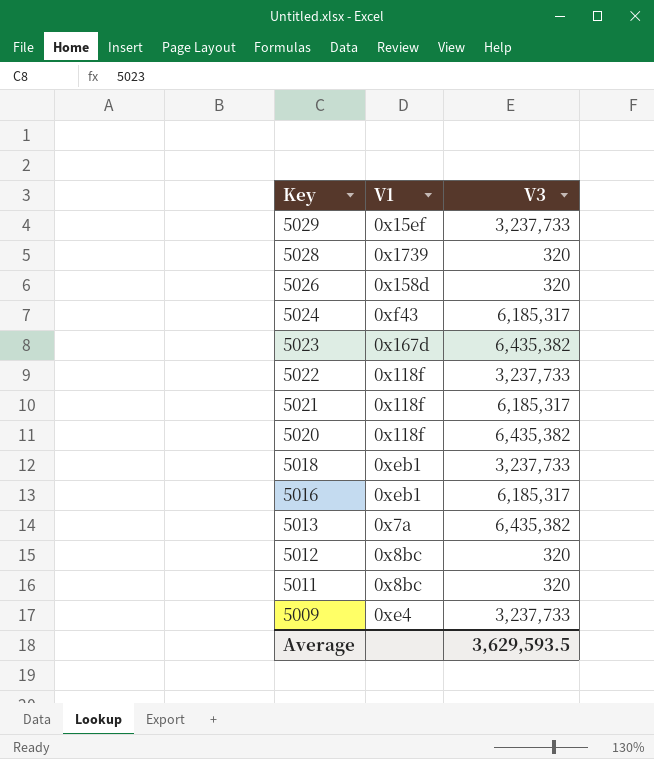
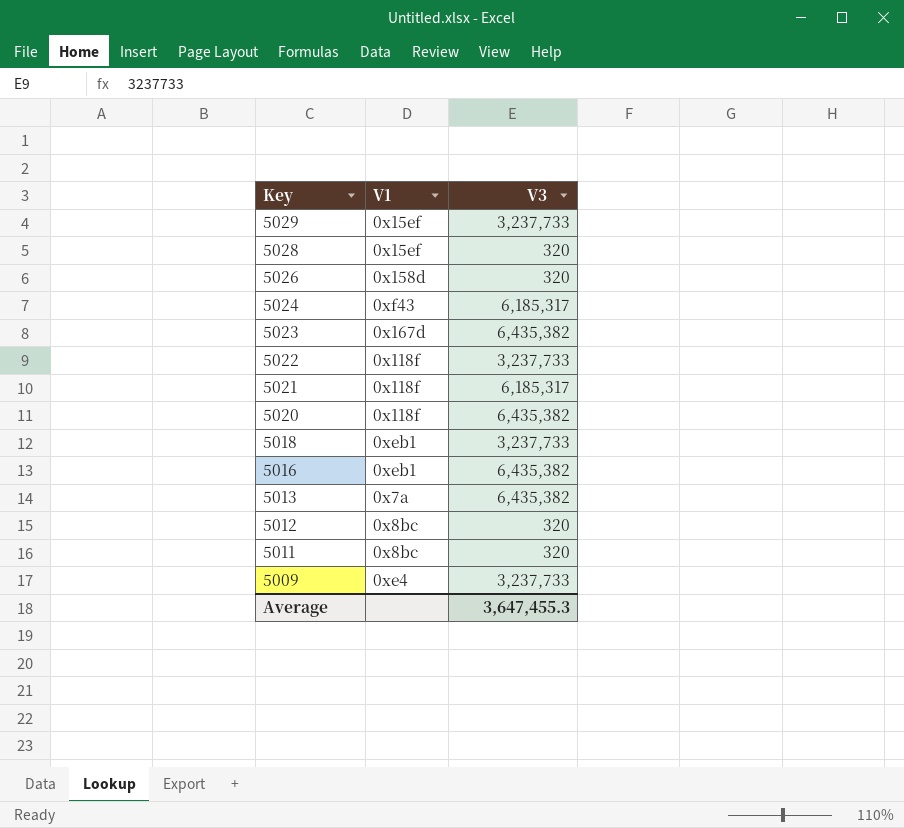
5028 | V1: 0x1739 -> 0x15ef
5016 | V3: 6,185,317 -> 6,435,382
Average | V3: 3,629,593.5 -> 3,647,455.3

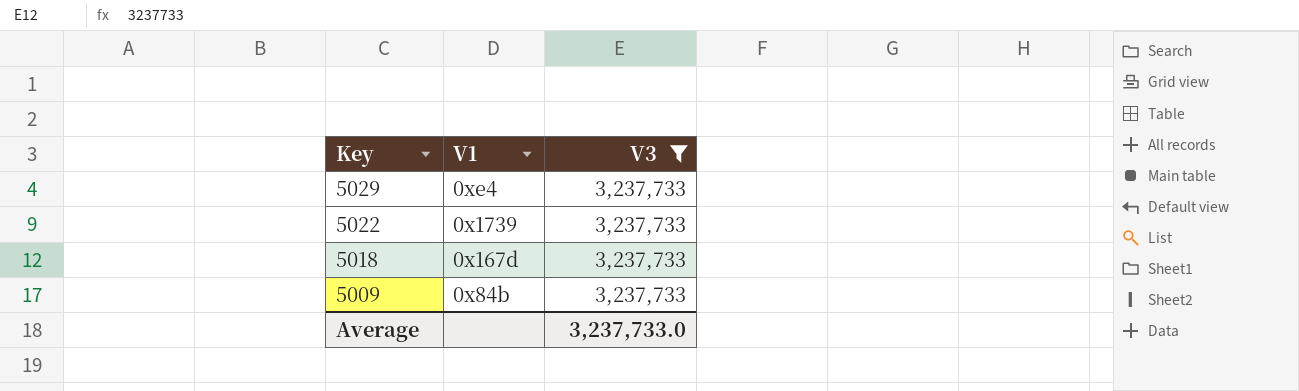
filter: none -> V3 = 3,237,733
5029 | V1: 0x15ef -> 0xe4
5022 | V1: 0x118f -> 0x1739
5018 | V1: 0xeb1 -> 0x167d
5009 | V1: 0xe4 -> 0x84b
Average | V3: 3,647,455.3 -> 3,237,733.0

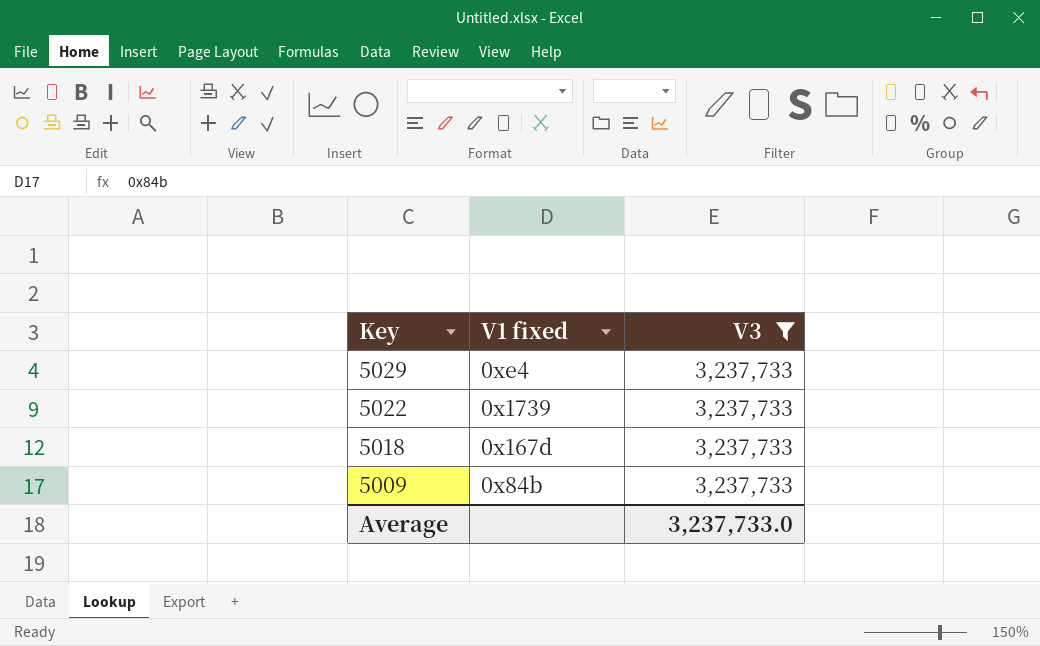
column name: V1 -> V1 fixed

